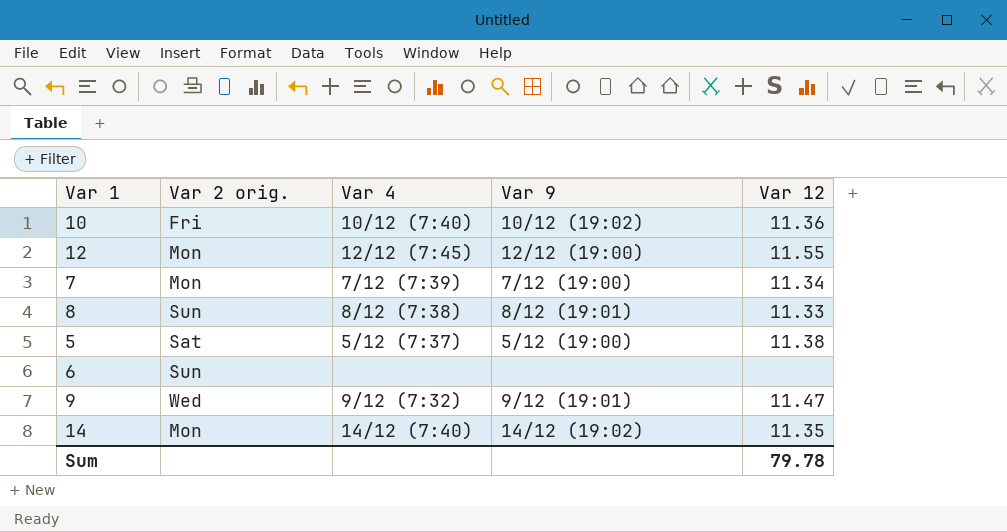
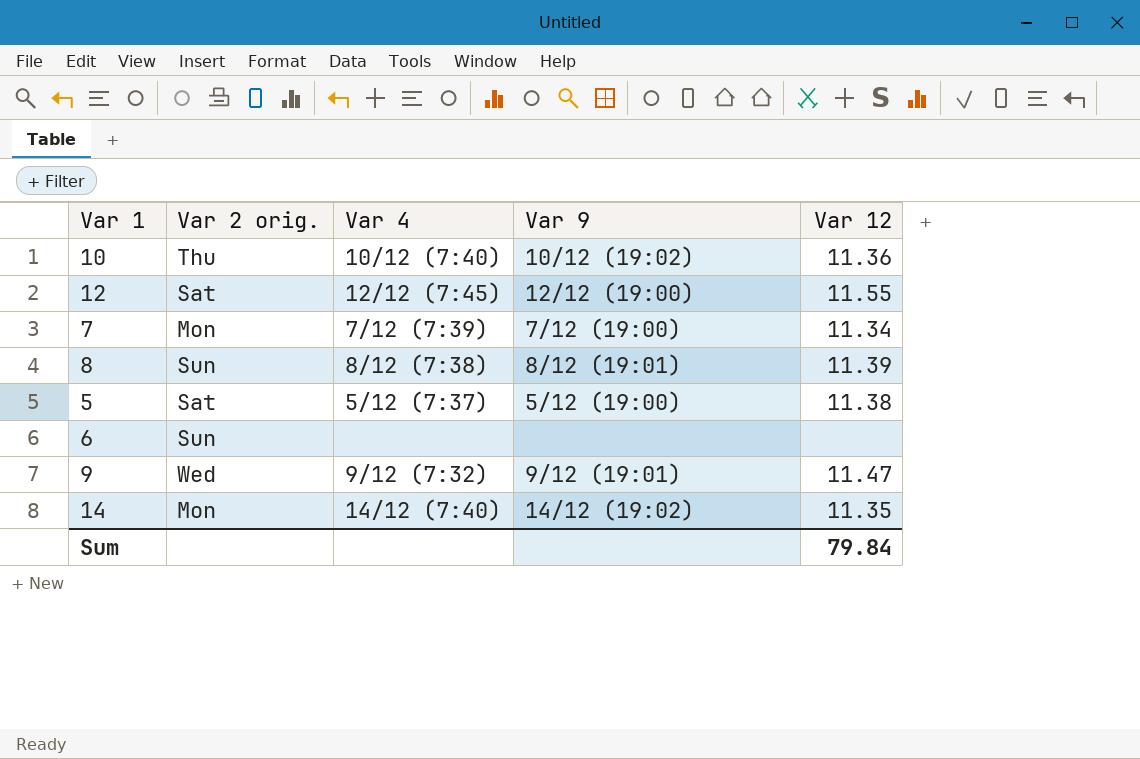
10 | Var 2 orig.: Fri -> Thu
12 | Var 2 orig.: Mon -> Sat
8 | Var 12: 11.33 -> 11.39
Sum | Var 12: 79.78 -> 79.84

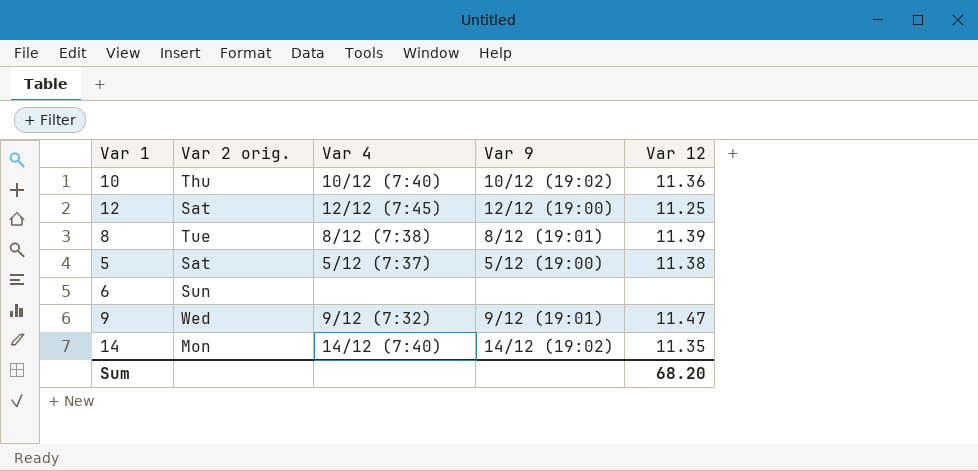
row 7: Mon | 7/12 (7:39) | 7/12 (19:00) | 11.34 -> none
12 | Var 12: 11.55 -> 11.25
8 | Var 2 orig.: Sun -> Tue
Sum | Var 12: 79.84 -> 68.20

